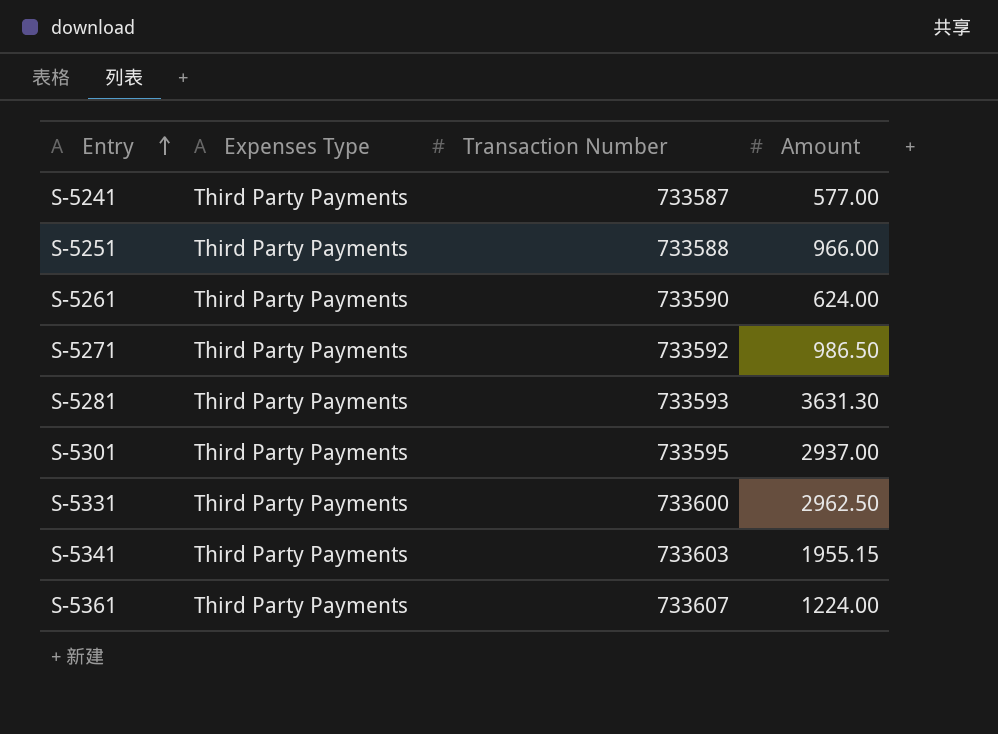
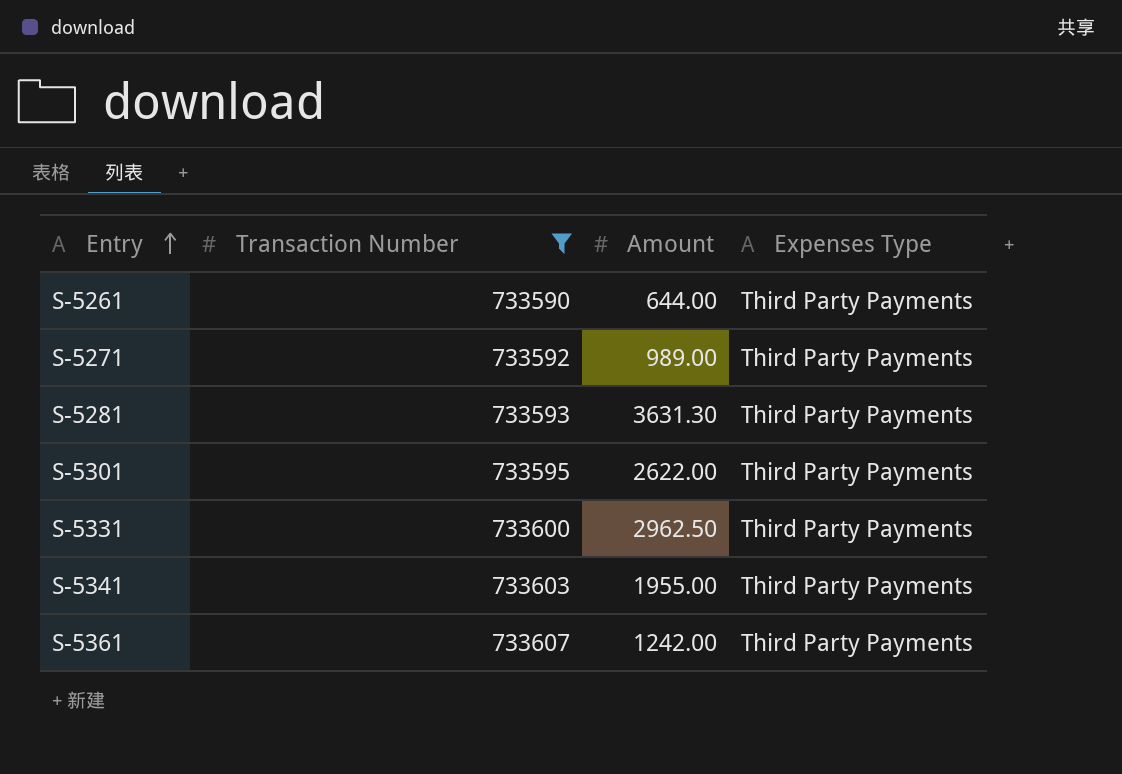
filter: none -> Transaction Number >= 733590
column Expenses Type | position: 2 -> 4
S-5261 | Amount: 624.00 -> 644.00
S-5271 | Amount: 986.50 -> 989.00
S-5301 | Amount: 2937.00 -> 2622.00
S-5341 | Amount: 1955.15 -> 1955.00
S-5361 | Amount: 1224.00 -> 1242.00

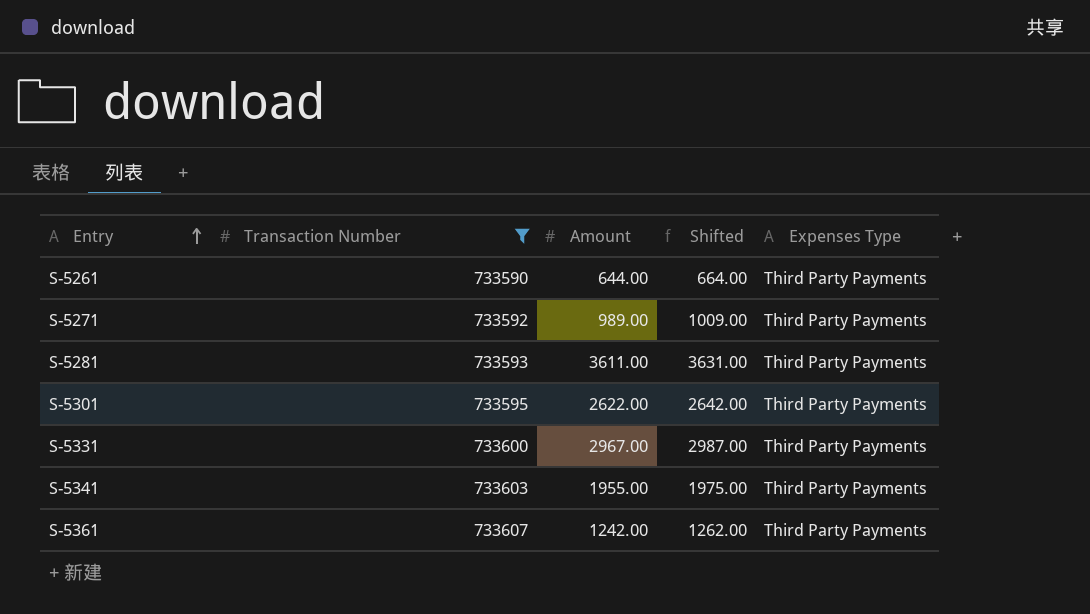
column Shifted | formula: none -> [Amount] + 20
S-5281 | Amount: 3631.30 -> 3611.00
S-5331 | Amount: 2962.50 -> 2967.00

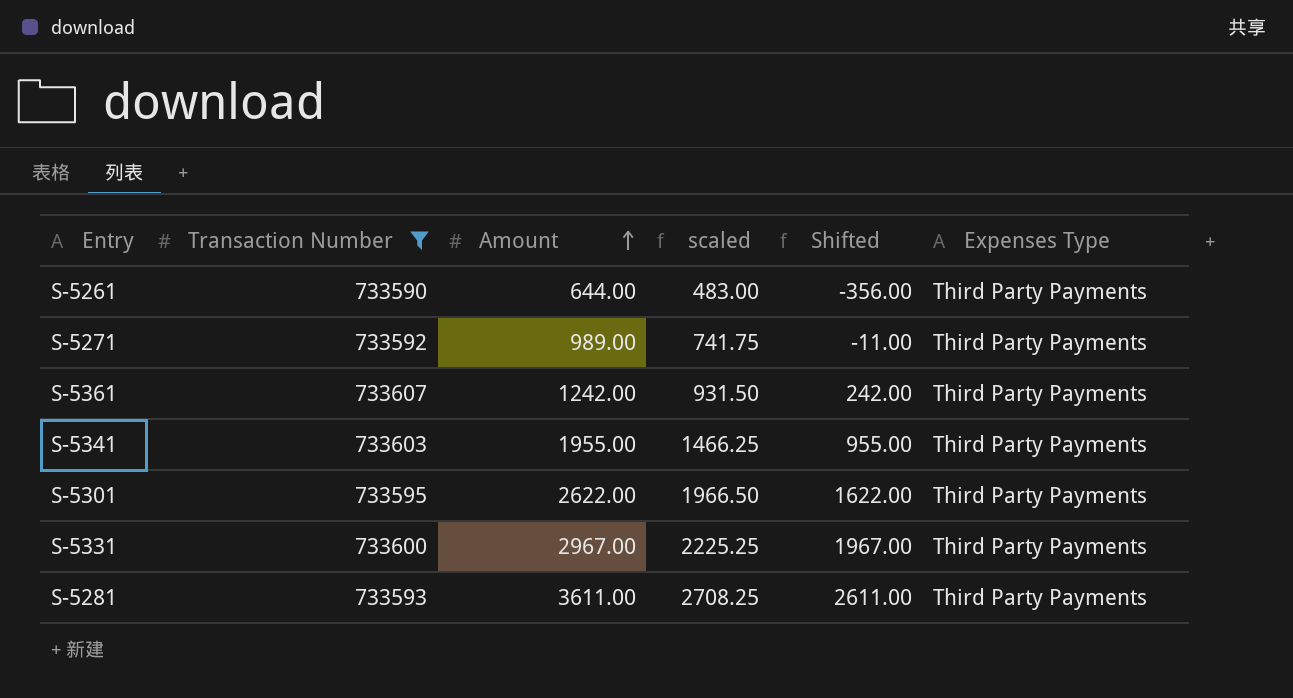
row order: Entry ascending -> Amount ascending
column scaled | formula: none -> [Amount] * 0.75
column Shifted | formula: [Amount] + 20 -> [Amount] - 1000

